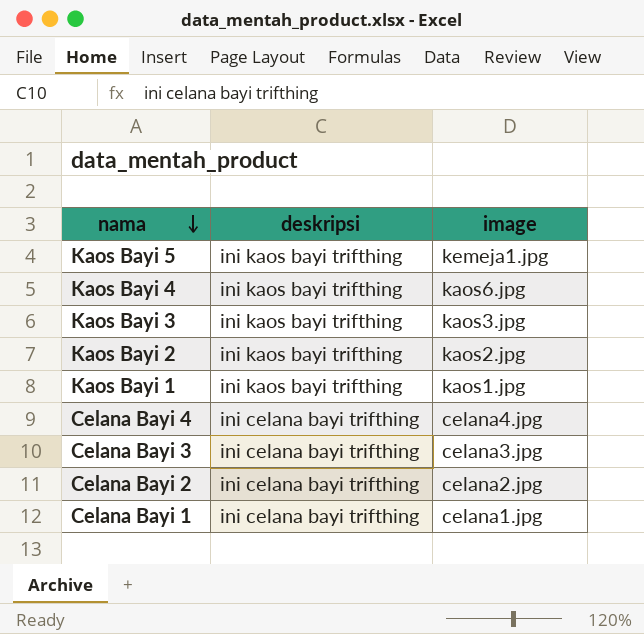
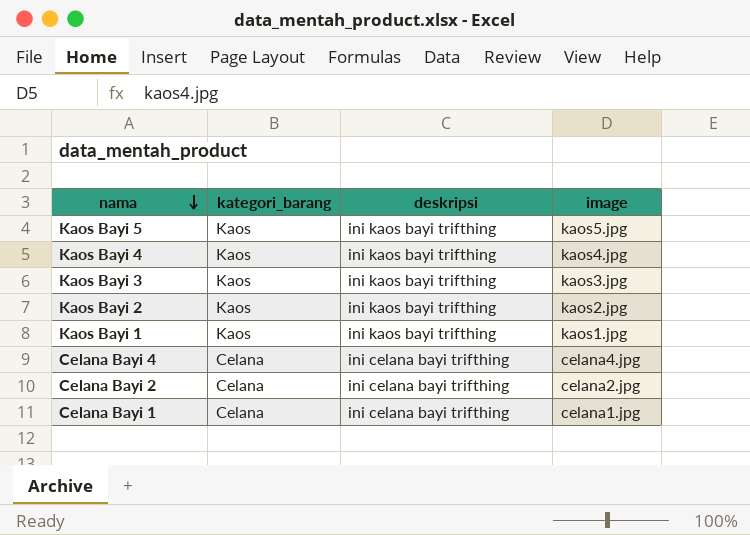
column kategori_barang | position: none -> 2
row Celana Bayi 3: ini celana bayi trifthing | celana3.jpg -> none
Kaos Bayi 5 | image: kemeja1.jpg -> kaos5.jpg
Kaos Bayi 4 | image: kaos6.jpg -> kaos4.jpg

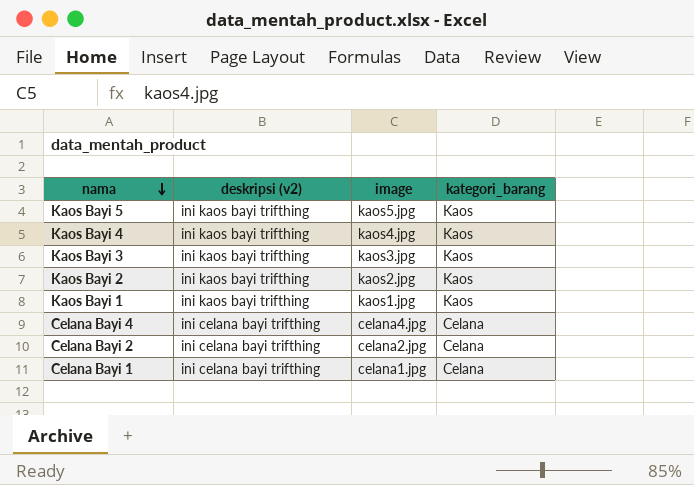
column name: deskripsi -> deskripsi (v2)
column kategori_barang | position: 2 -> 4

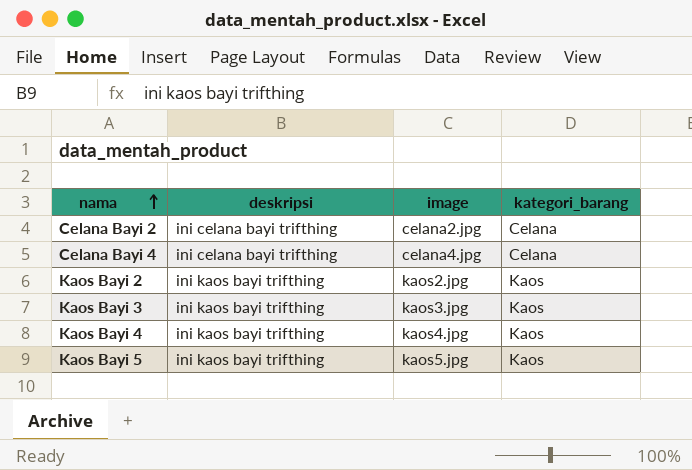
row order: nama descending -> nama ascending
column name: deskripsi (v2) -> deskripsi
row Kaos Bayi 1: ini kaos bayi trifthing | kaos1.jpg | Kaos -> none
row Celana Bayi 1: ini celana bayi trifthing | celana1.jpg | Celana -> none

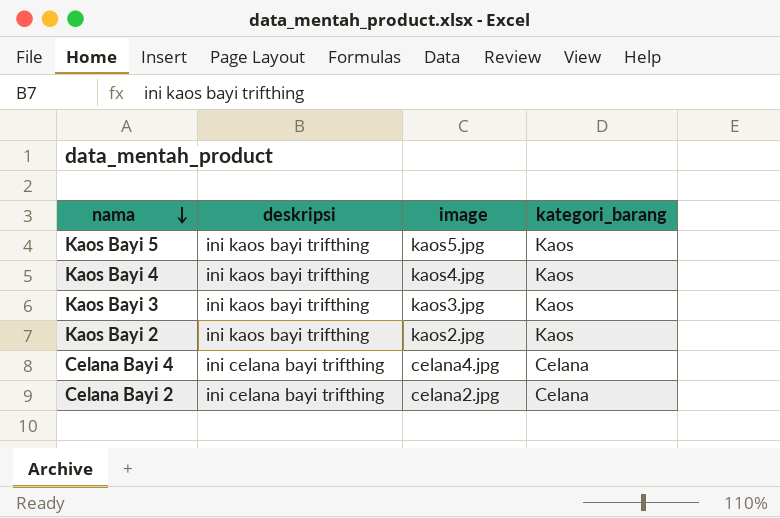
row order: nama ascending -> nama descending

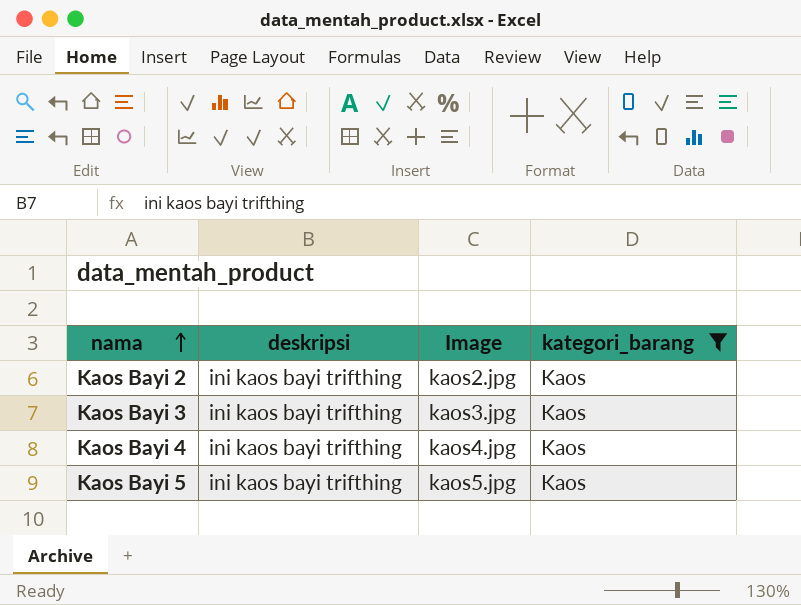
filter: none -> kategori_barang = Kaos
row order: nama descending -> nama ascending
column name: image -> Image

